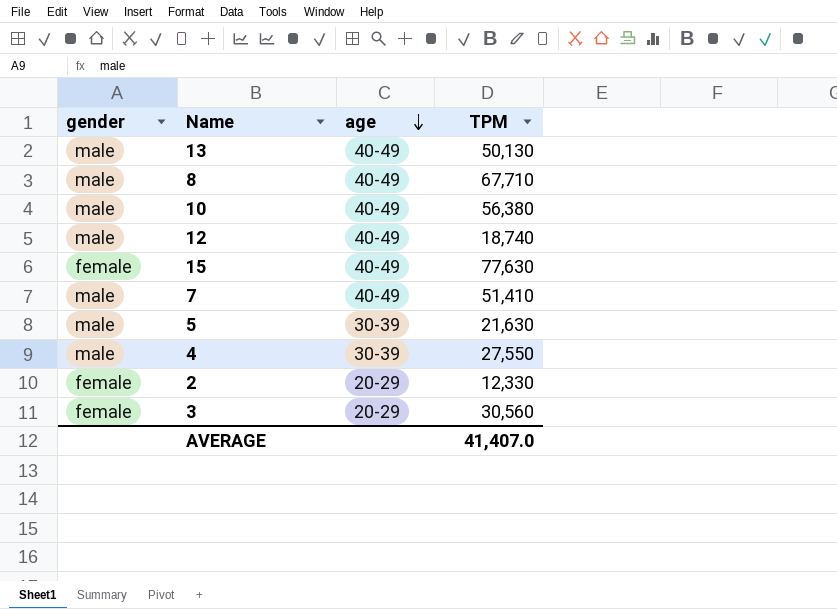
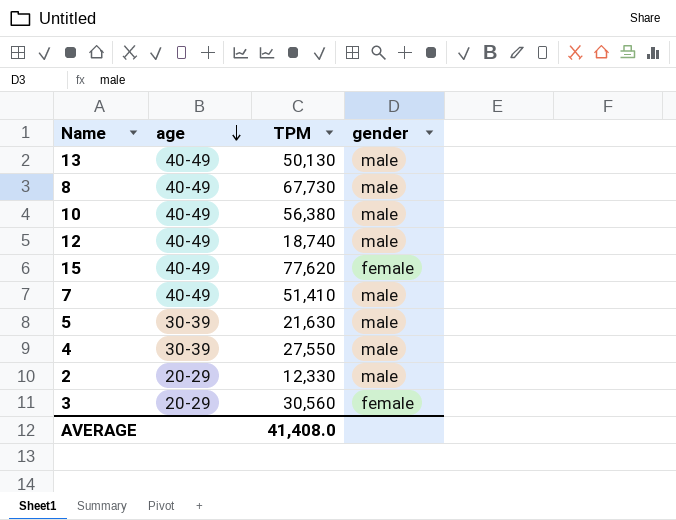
column gender | position: 1 -> 4
8 | TPM: 67,710 -> 67,730
15 | TPM: 77,630 -> 77,620
2 | gender: female -> male
AVERAGE | TPM: 41,407.0 -> 41,408.0

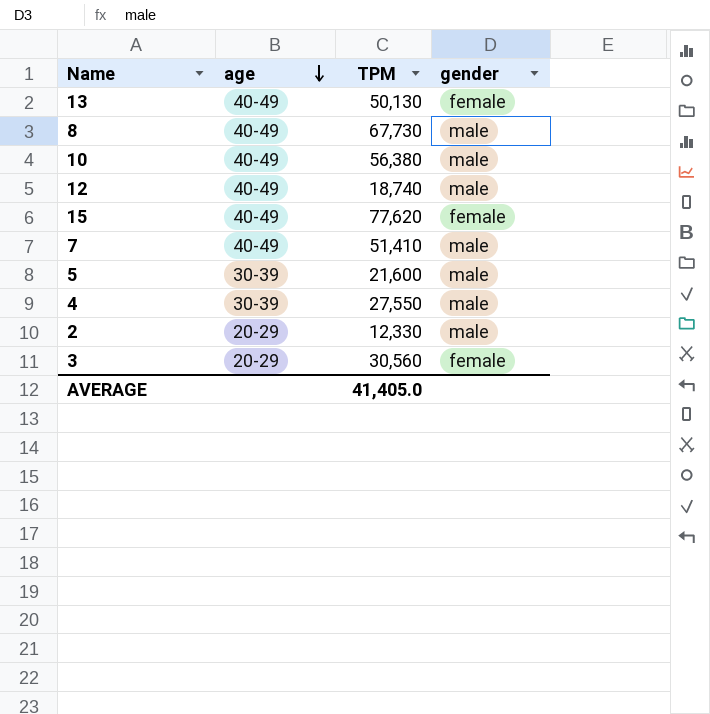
13 | gender: male -> female
5 | TPM: 21,630 -> 21,600
AVERAGE | TPM: 41,408.0 -> 41,405.0

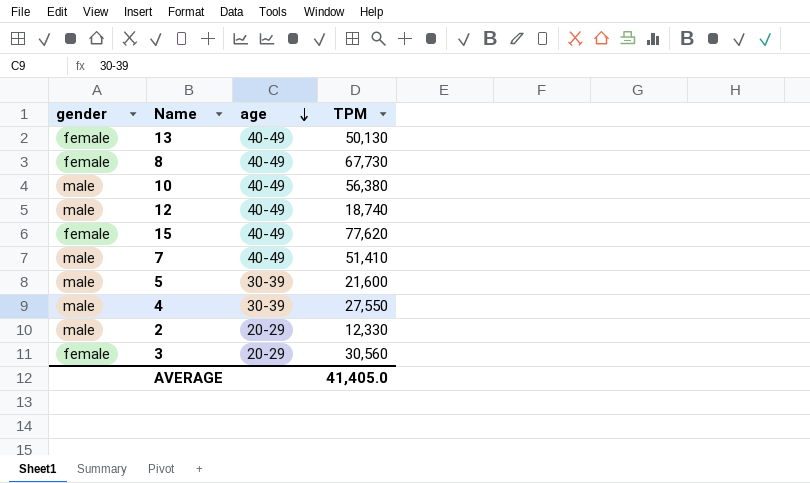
column gender | position: 4 -> 1
8 | gender: male -> female

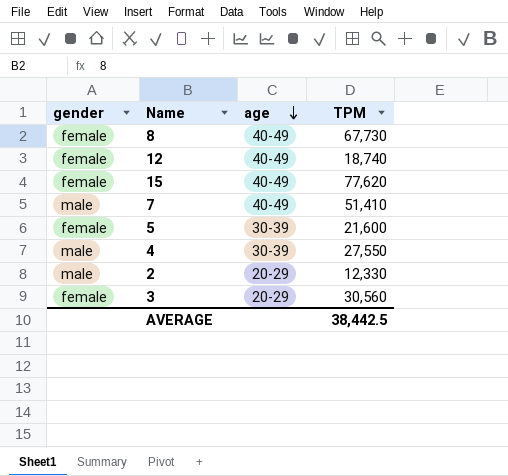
row 13: female | 40-49 | 50,130 -> none
row 10: male | 40-49 | 56,380 -> none
12 | gender: male -> female
5 | gender: male -> female
AVERAGE | TPM: 41,405.0 -> 38,442.5

